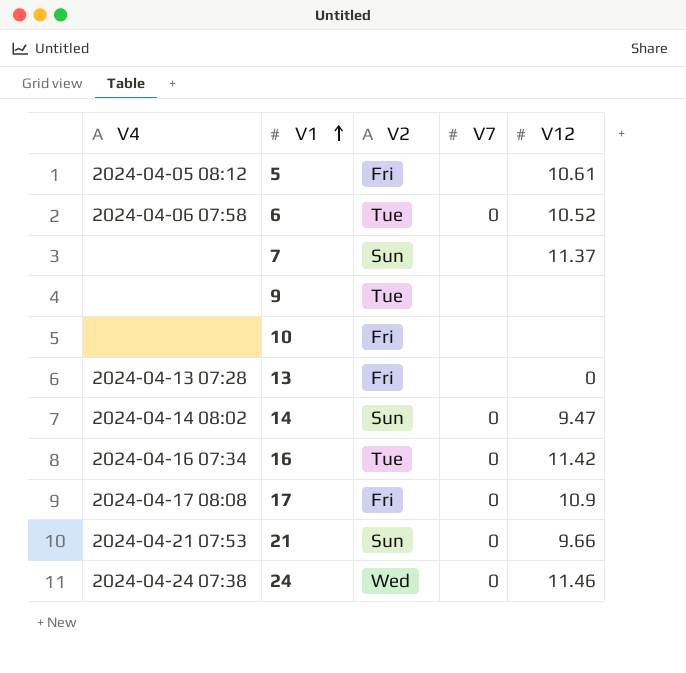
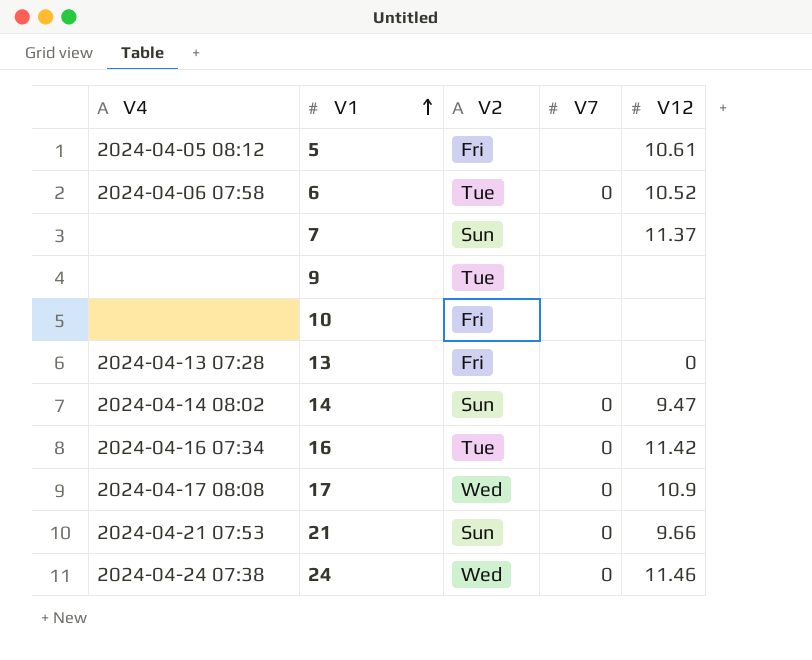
17 | V2: Fri -> Wed

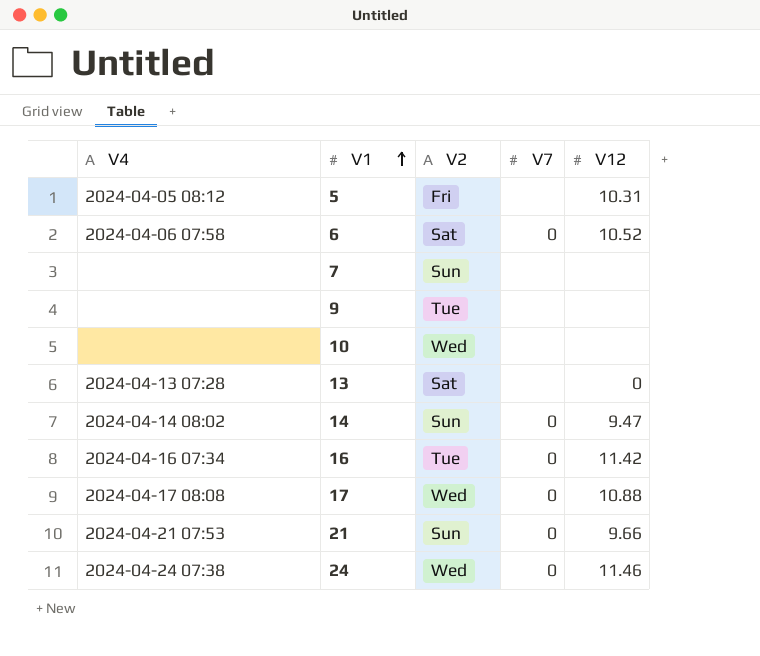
5 | V12: 10.61 -> 10.31
6 | V2: Tue -> Sat
7 | V12: 11.37 -> none
10 | V2: Fri -> Wed
13 | V2: Fri -> Sat
17 | V12: 10.9 -> 10.88

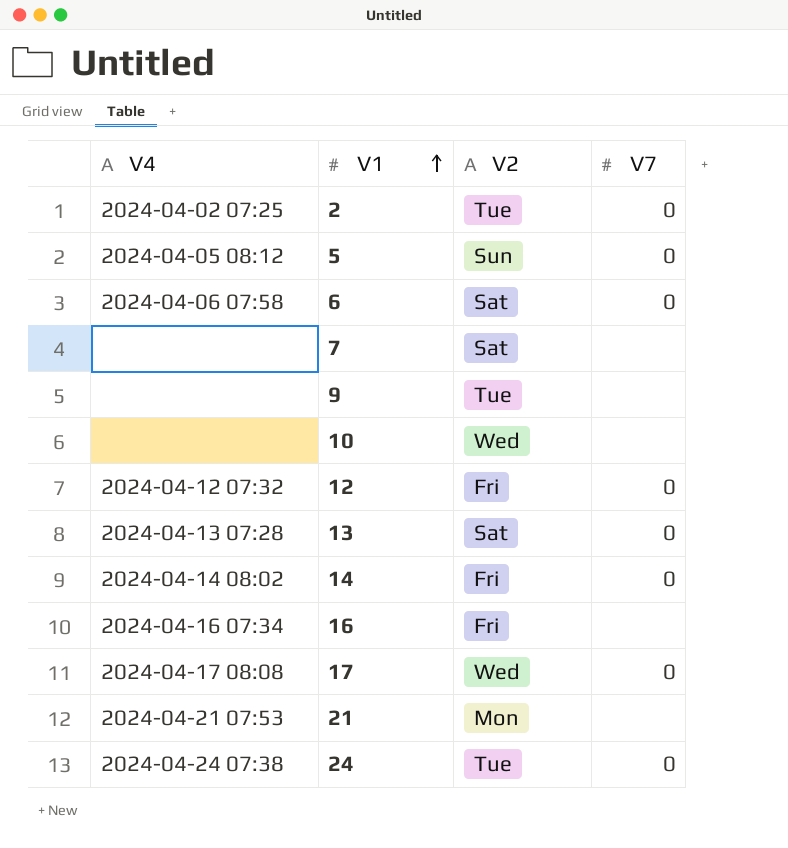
column V12 | position: 5 -> none
row 2: none -> 2024-04-02 07:25 | Tue | 0
5 | V2: Fri -> Sun
5 | V7: none -> 0
7 | V2: Sun -> Sat
row 12: none -> 2024-04-12 07:32 | Fri | 0
13 | V7: none -> 0
14 | V2: Sun -> Fri
16 | V2: Tue -> Fri
16 | V7: 0 -> none
21 | V2: Sun -> Mon
21 | V7: 0 -> none
24 | V2: Wed -> Tue

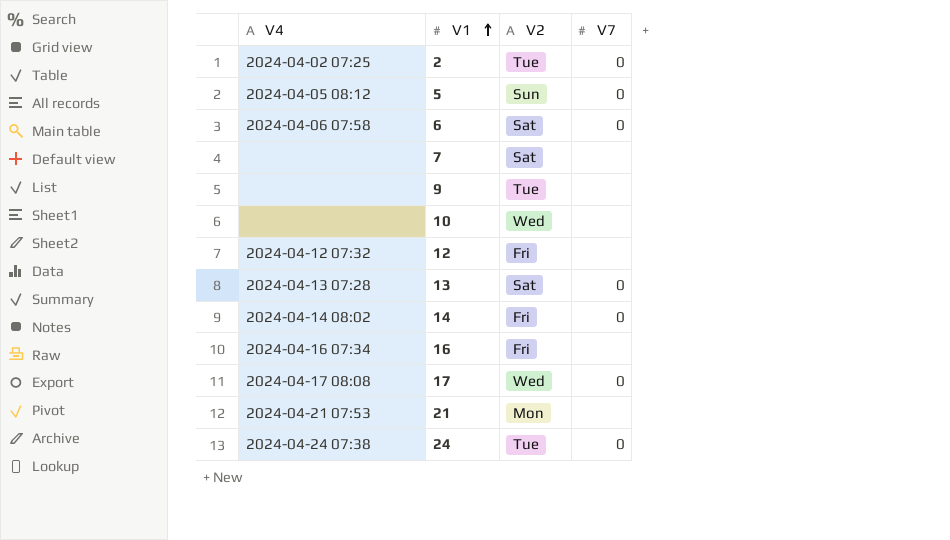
12 | V7: 0 -> none

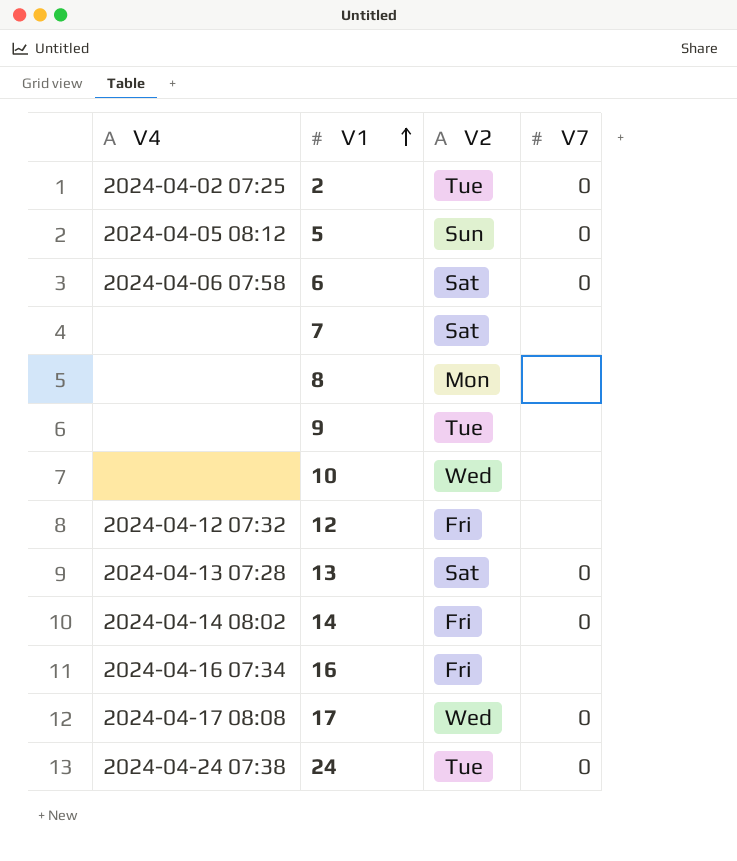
row 21: 2024-04-21 07:53 | Mon | none -> none
row 8: none -> none | Mon | none

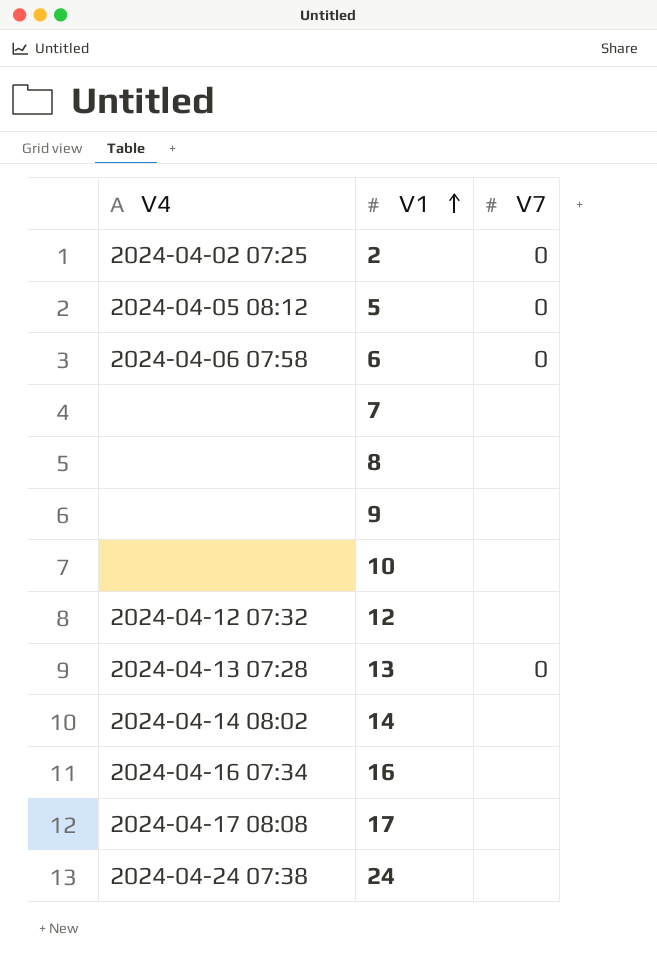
column V2 | position: 3 -> none
14 | V7: 0 -> none
17 | V7: 0 -> none
24 | V7: 0 -> none

